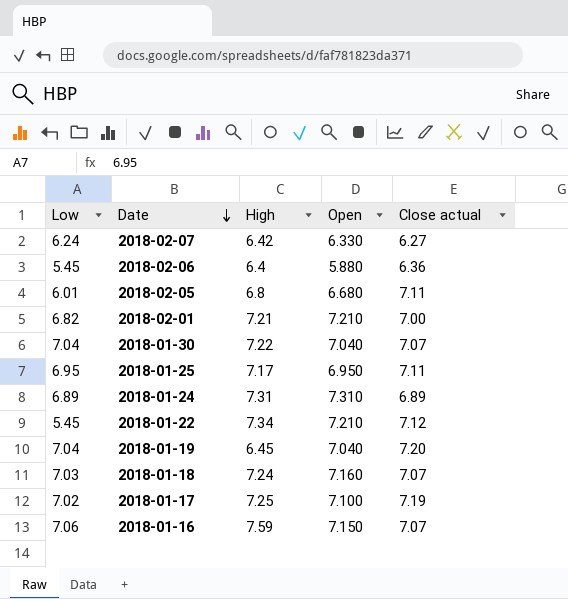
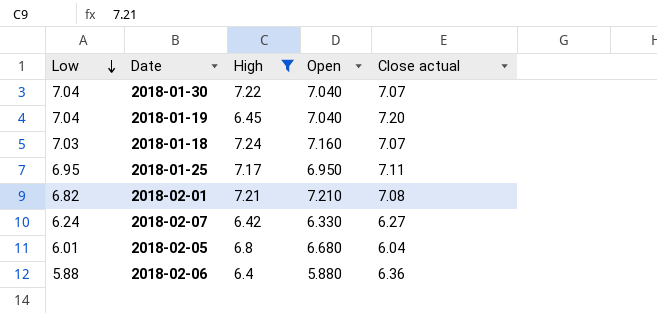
filter: none -> High <= 7.24
row order: Date descending -> Low descending
2018-02-01 | Close actual: 7.00 -> 7.08
2018-02-05 | Close actual: 7.11 -> 6.04
2018-02-06 | Low: 5.45 -> 5.88

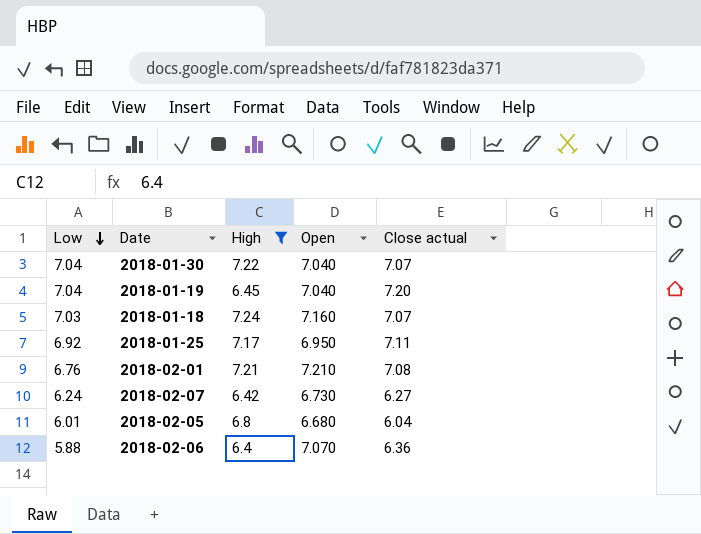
2018-01-25 | Low: 6.95 -> 6.92
2018-02-01 | Low: 6.82 -> 6.76
2018-02-07 | Open: 6.330 -> 6.730
2018-02-06 | Open: 5.880 -> 7.070

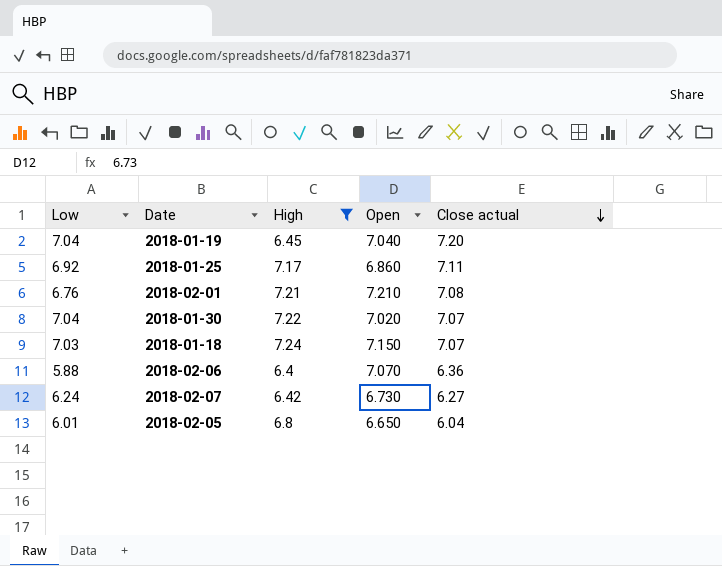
row order: Low descending -> Close actual descending
2018-01-25 | Open: 6.950 -> 6.860
2018-01-30 | Open: 7.040 -> 7.020
2018-01-18 | Open: 7.160 -> 7.150
2018-02-05 | Open: 6.680 -> 6.650

